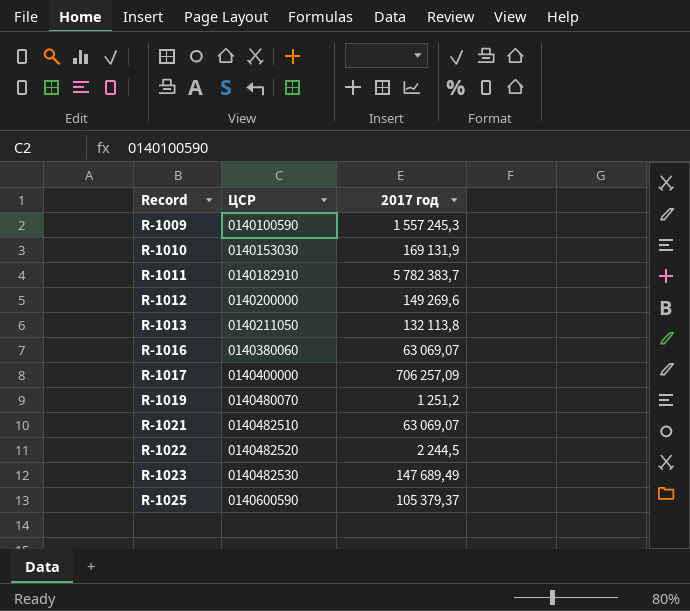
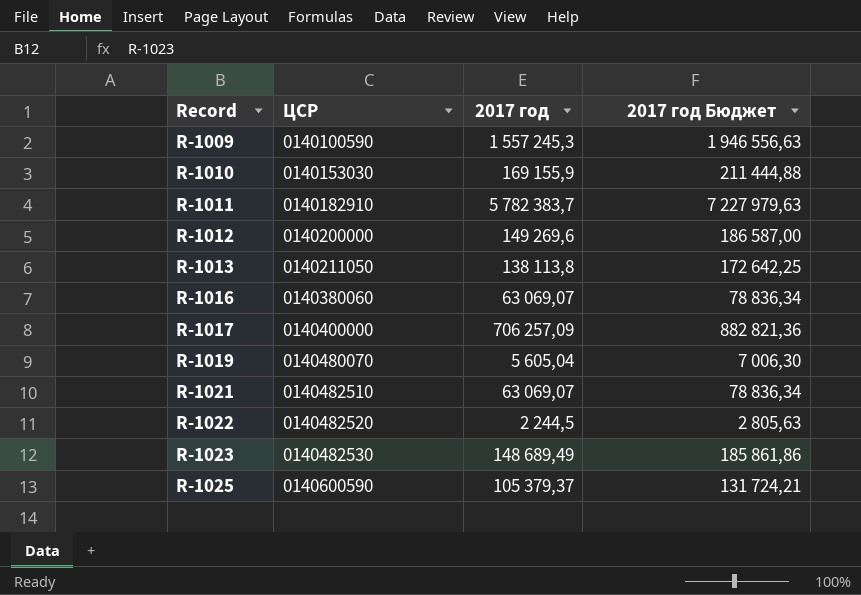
column 2017 год Бюджет | formula: none -> [2017 год] * 1,25
R-1010 | 2017 год: 169 131,9 -> 169 155,9
R-1013 | 2017 год: 132 113,8 -> 138 113,8
R-1019 | 2017 год: 1 251,2 -> 5 605,04
R-1023 | 2017 год: 147 689,49 -> 148 689,49

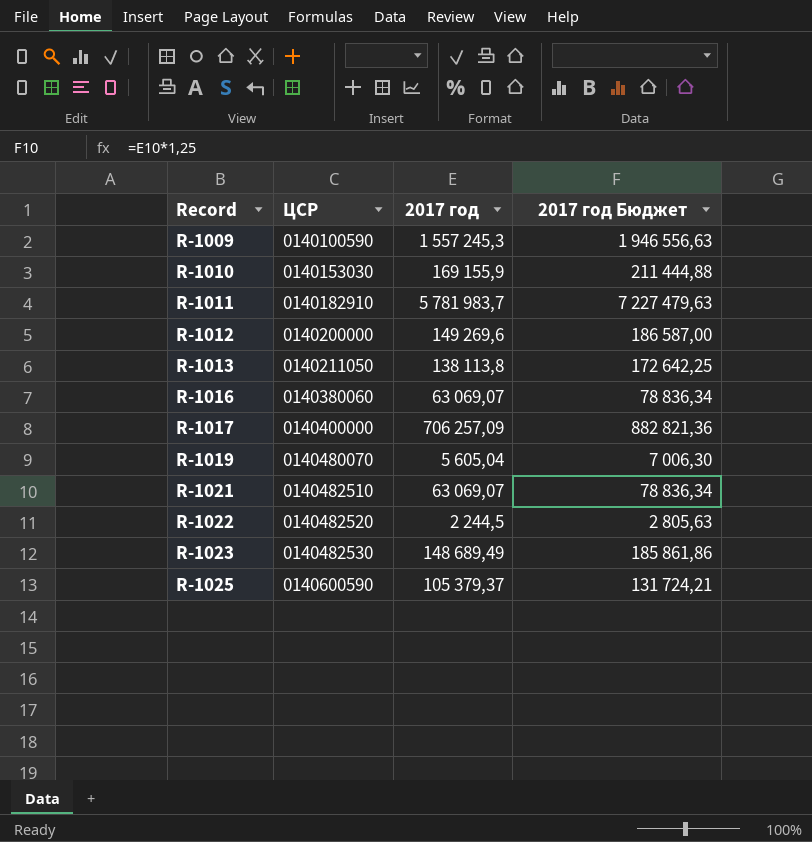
R-1011 | 2017 год: 5 782 383,7 -> 5 781 983,7
R-1011 | 2017 год Бюджет: 7 227 979,63 -> 7 227 479,63

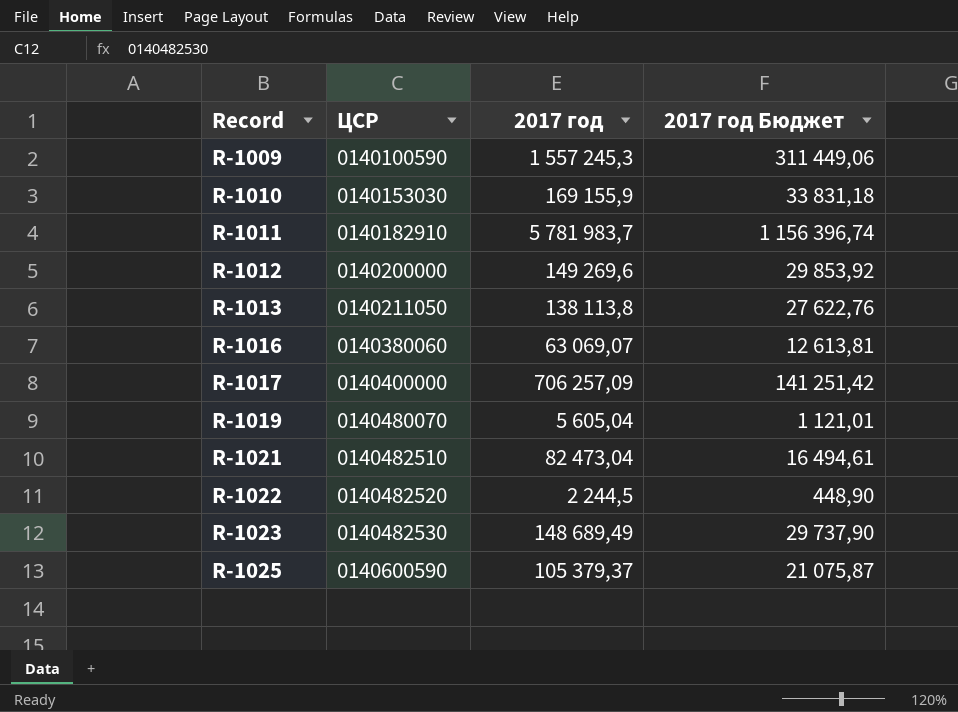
column 2017 год Бюджет | formula: [2017 год] * 1,25 -> [2017 год] * 0,2
R-1021 | 2017 год: 63 069,07 -> 82 473,04

